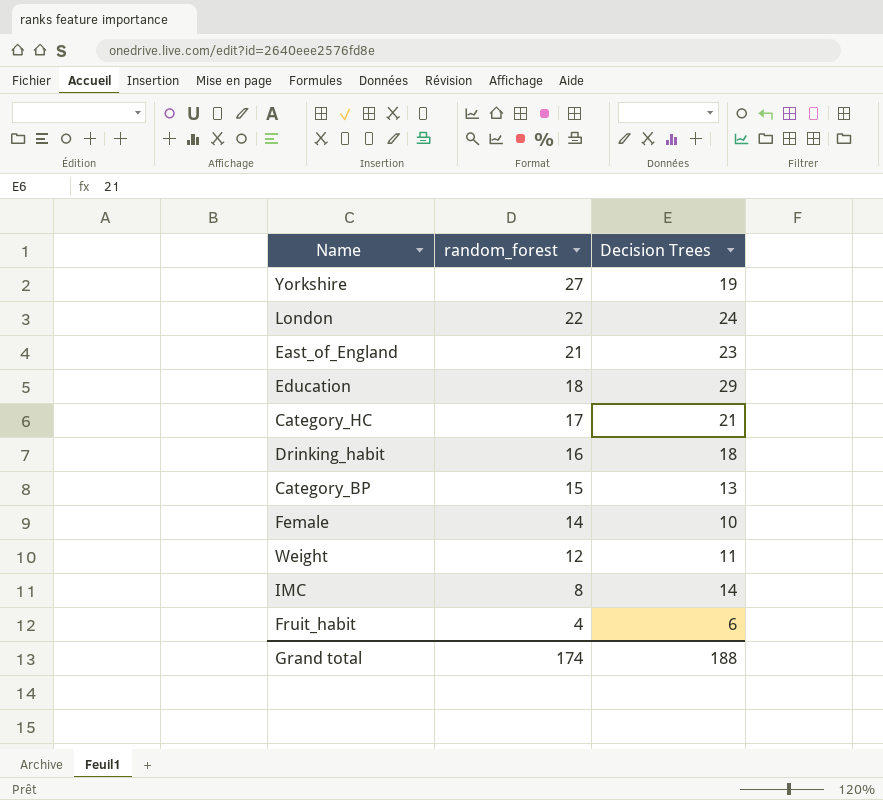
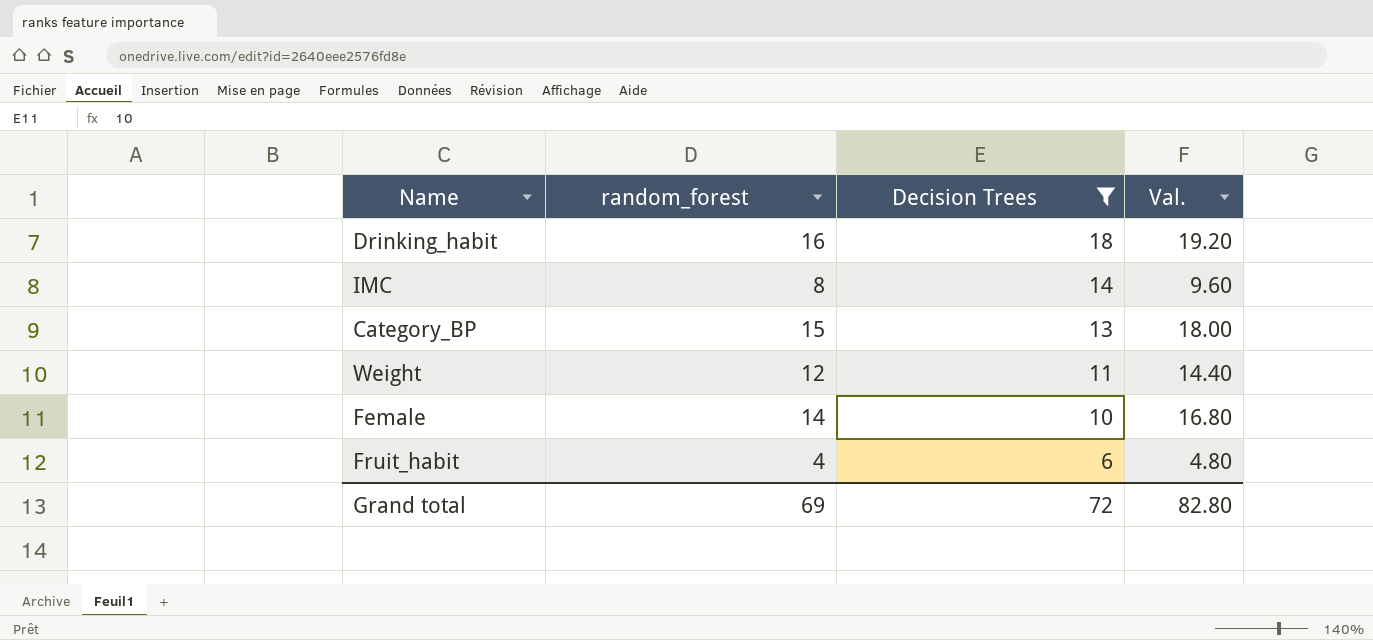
filter: none -> Decision Trees <= 18
row order: random_forest descending -> Decision Trees descending
column Val. | formula: none -> [random_forest] * 1.2
Grand total | random_forest: 174 -> 69
Grand total | Decision Trees: 188 -> 72

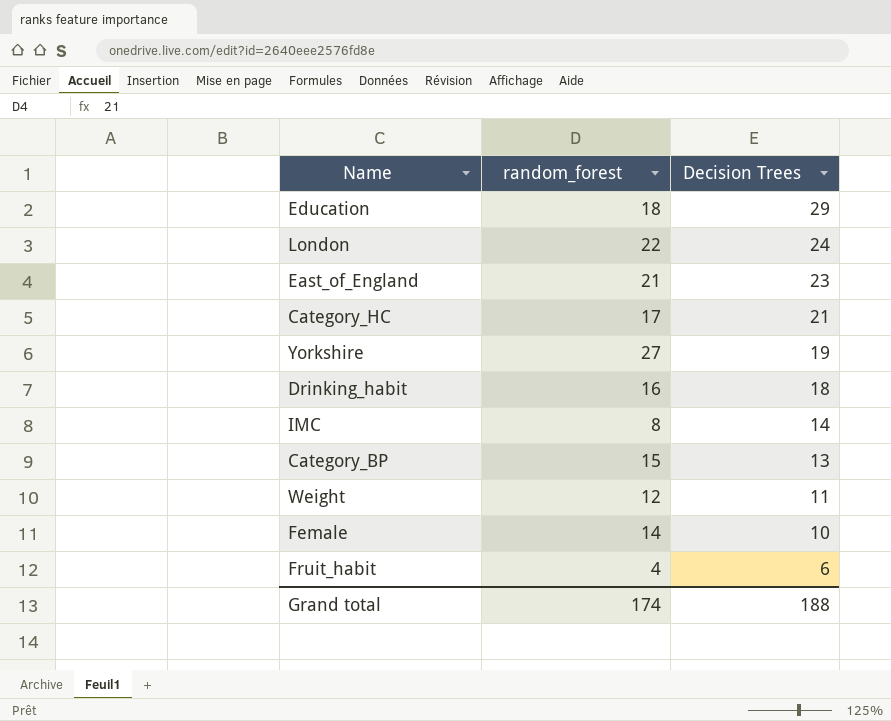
filter: Decision Trees <= 18 -> none
column Val. | formula: [random_forest] * 1.2 -> none
Grand total | random_forest: 69 -> 174
Grand total | Decision Trees: 72 -> 188

